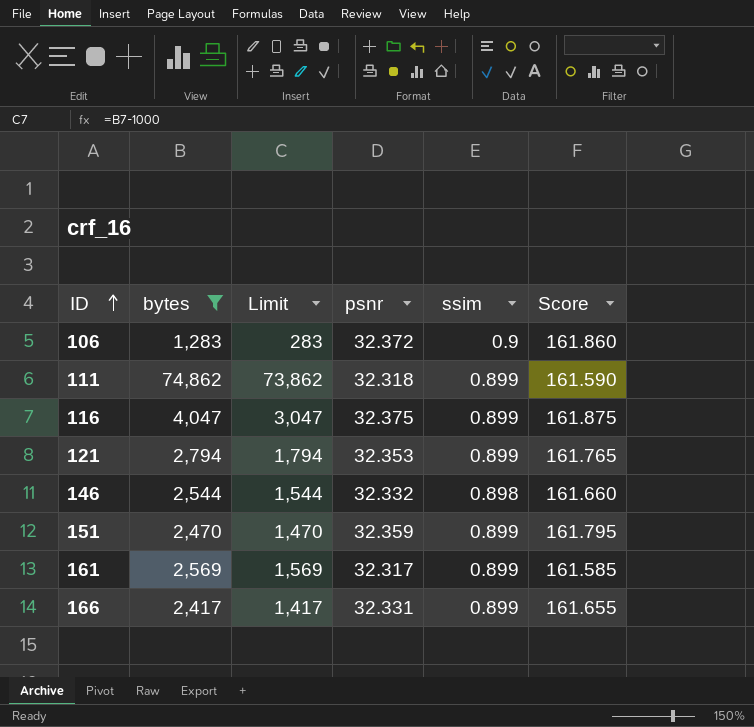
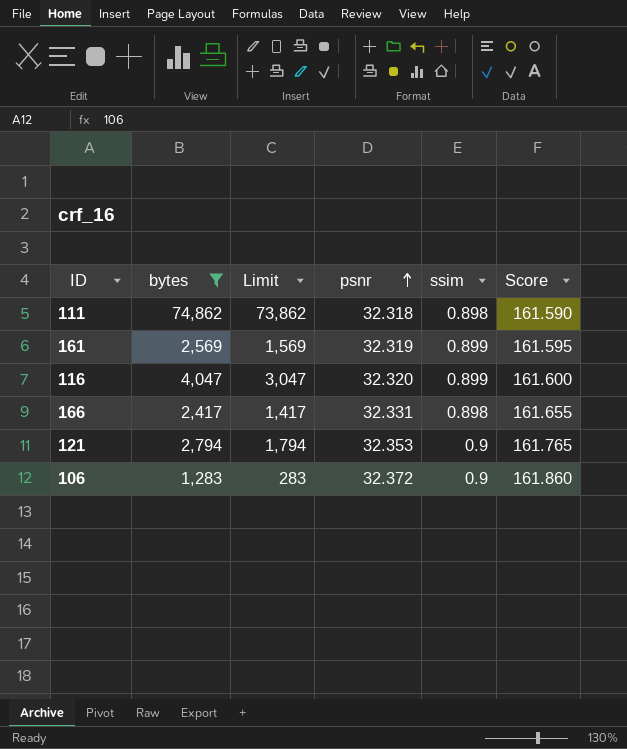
row order: ID ascending -> psnr ascending
row 146: 2,544 | 1,544 | 32.332 | 0.898 | 161.660 -> none
row 151: 2,470 | 1,470 | 32.359 | 0.899 | 161.795 -> none
111 | ssim: 0.899 -> 0.898
161 | psnr: 32.317 -> 32.319
161 | Score: 161.585 -> 161.595
116 | psnr: 32.375 -> 32.320
116 | Score: 161.875 -> 161.600
166 | ssim: 0.899 -> 0.898
121 | ssim: 0.899 -> 0.9

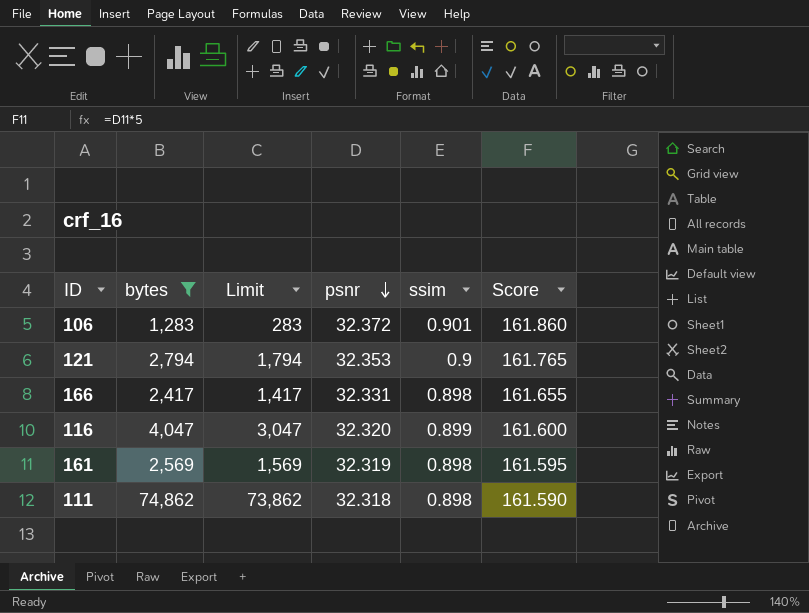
row order: psnr ascending -> psnr descending
106 | ssim: 0.9 -> 0.901
161 | ssim: 0.899 -> 0.898

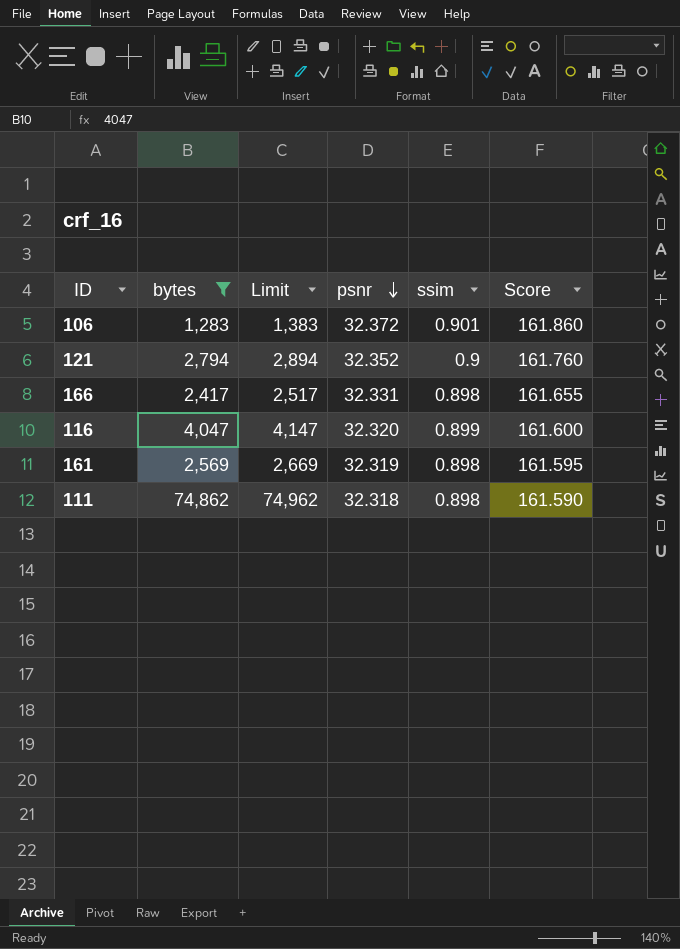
column Limit | formula: [bytes] - 1000 -> [bytes] + 100
121 | psnr: 32.353 -> 32.352
121 | Score: 161.765 -> 161.760

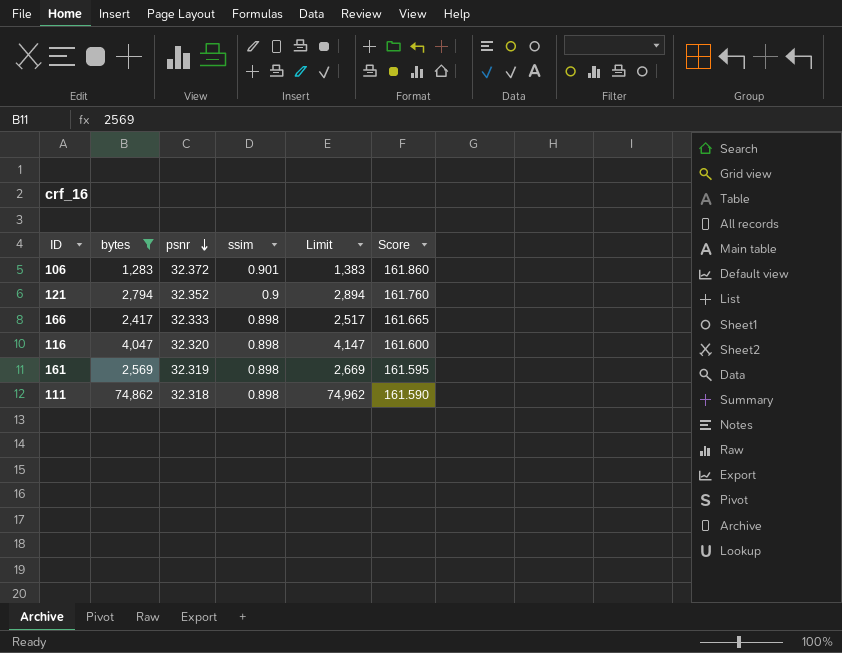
column Limit | position: 3 -> 5
166 | psnr: 32.331 -> 32.333
166 | Score: 161.655 -> 161.665
116 | ssim: 0.899 -> 0.898

